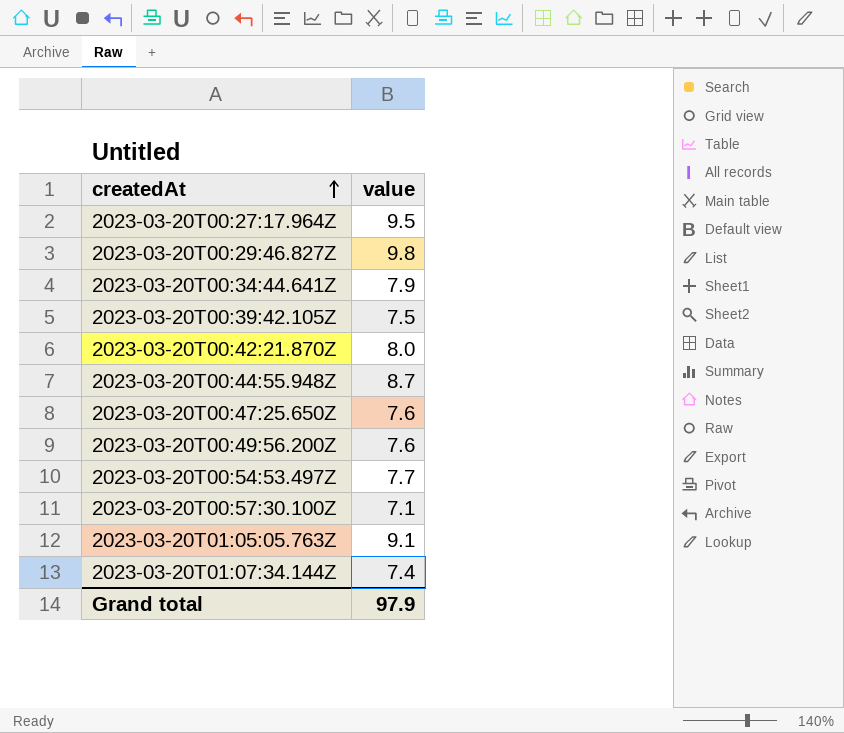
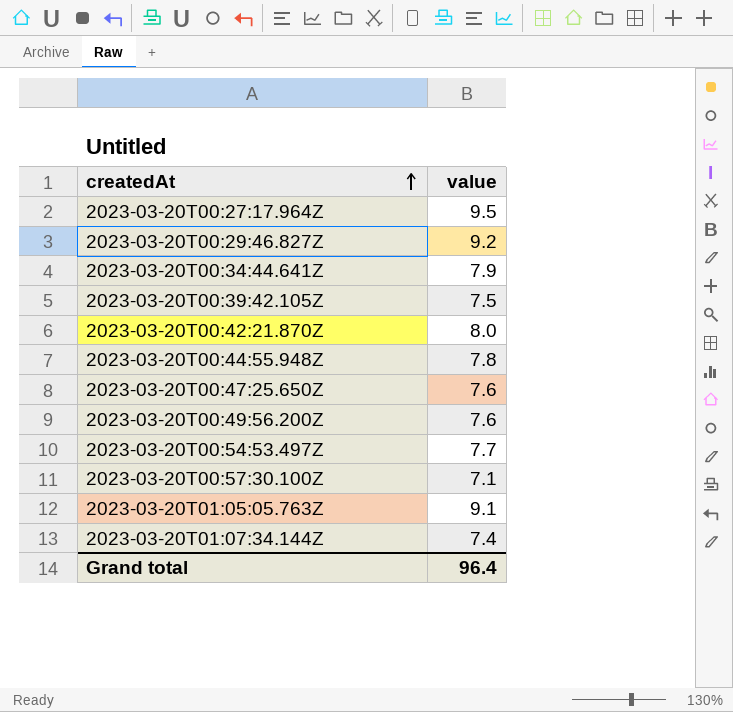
2023-03-20T00:29:46.827Z | value: 9.8 -> 9.2
2023-03-20T00:44:55.948Z | value: 8.7 -> 7.8
Grand total | value: 97.9 -> 96.4

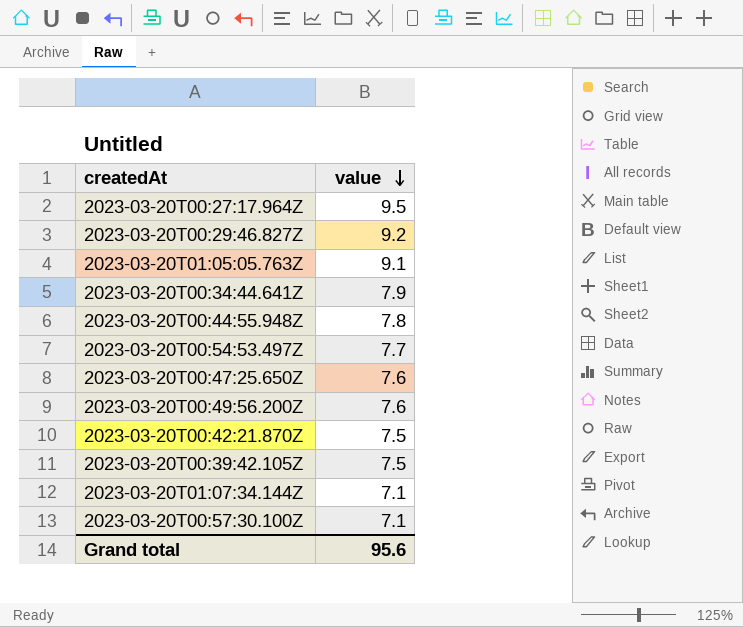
row order: createdAt ascending -> value descending
2023-03-20T00:42:21.870Z | value: 8.0 -> 7.5
2023-03-20T01:07:34.144Z | value: 7.4 -> 7.1
Grand total | value: 96.4 -> 95.6

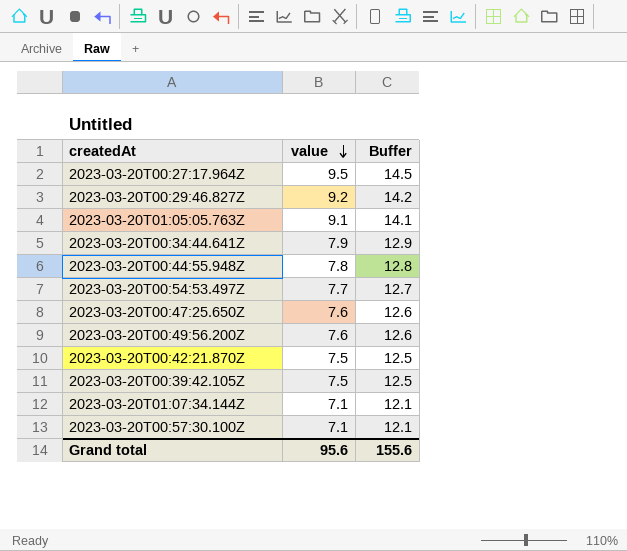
column Buffer | formula: none -> [value] + 5

